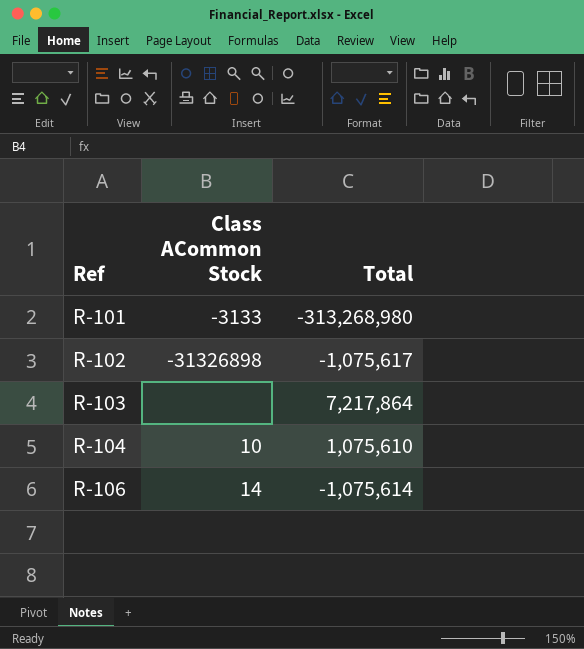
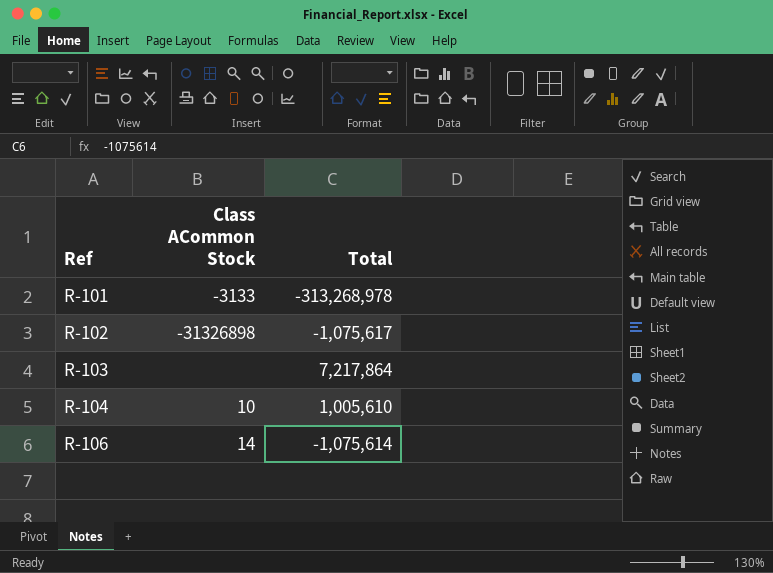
R-101 | Total: -313,268,980 -> -313,268,978
R-104 | Total: 1,075,610 -> 1,005,610

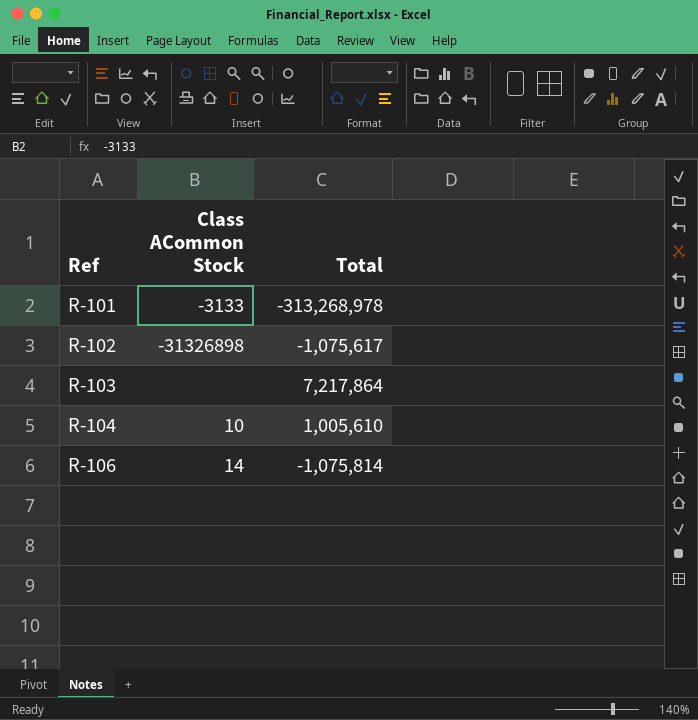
R-106 | Total: -1,075,614 -> -1,075,814

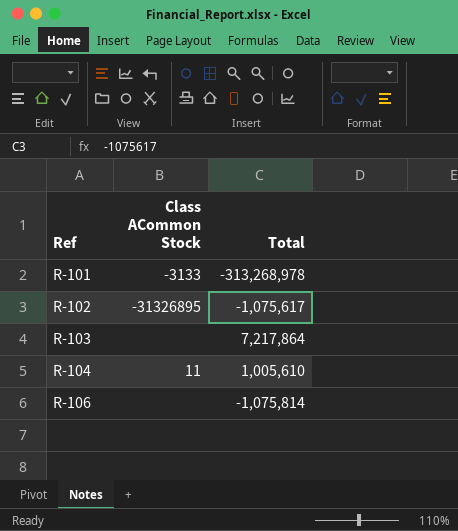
R-102 | Class ACommon Stock: -31326898 -> -31326895
R-104 | Class ACommon Stock: 10 -> 11
R-106 | Class ACommon Stock: 14 -> none

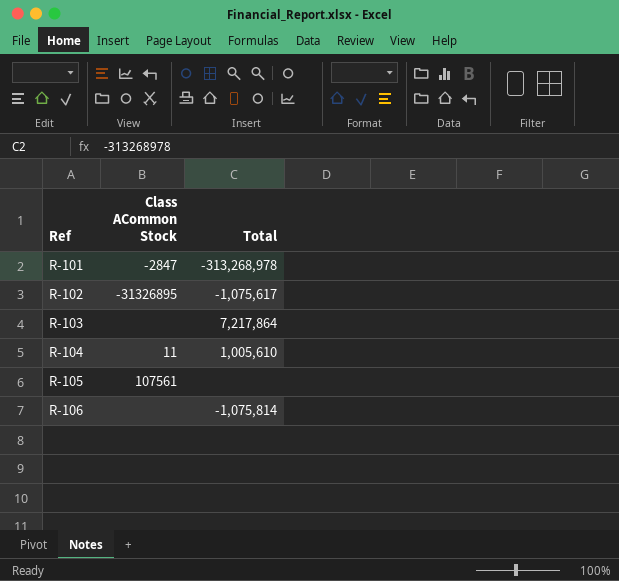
R-101 | Class ACommon Stock: -3133 -> -2847
row R-105: none -> 107561 | none

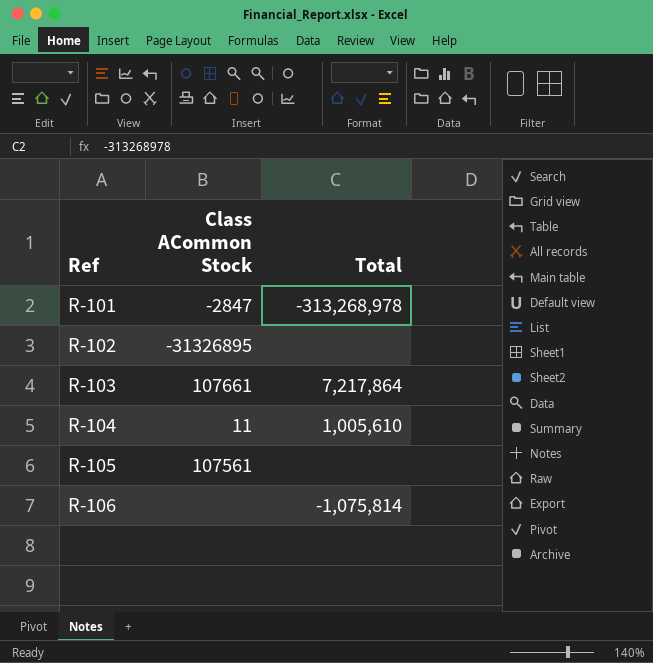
R-102 | Total: -1,075,617 -> none
R-103 | Class ACommon Stock: none -> 107661

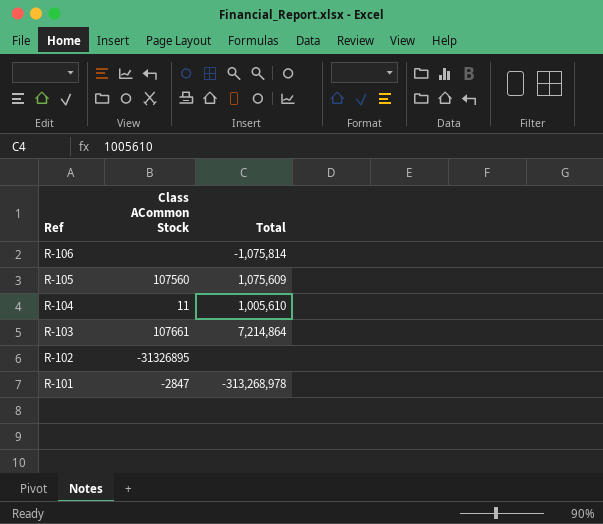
row order: Ref ascending -> Ref descending
R-105 | Class ACommon Stock: 107561 -> 107560
R-105 | Total: none -> 1,075,609
R-103 | Total: 7,217,864 -> 7,214,864

